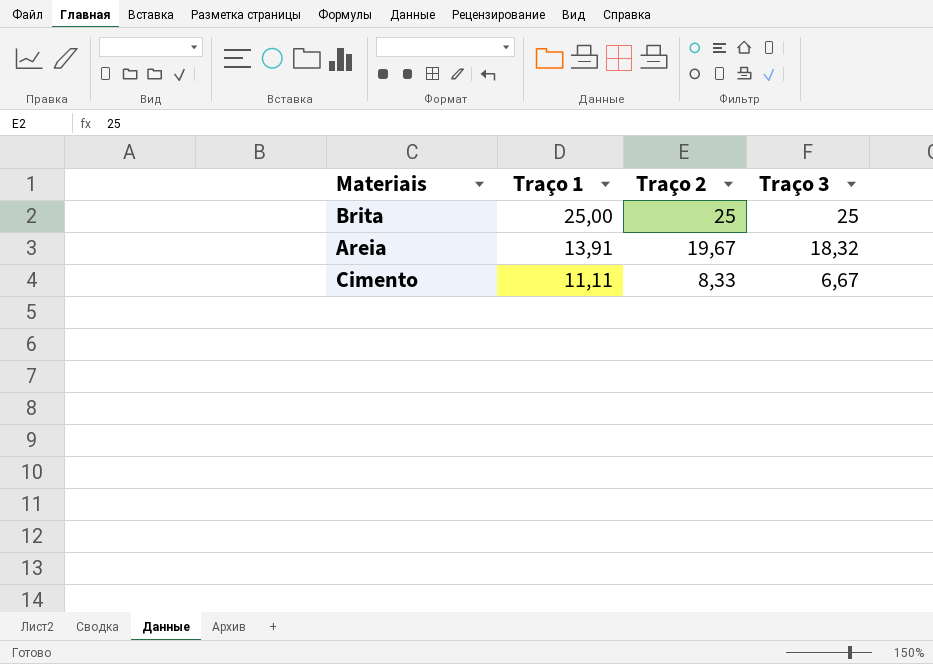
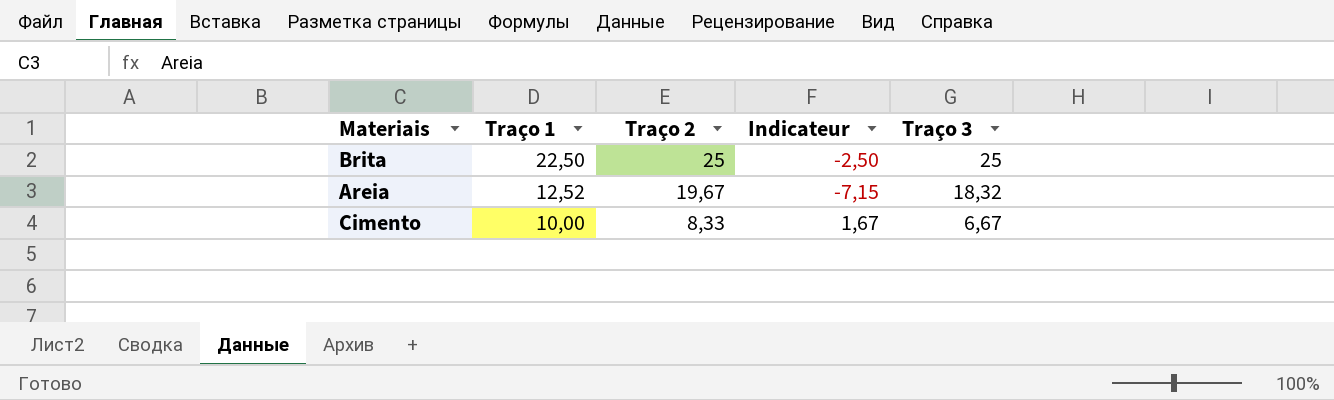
column Indicateur | formula: none -> [Traço 1] - [Traço 2]
Brita | Traço 1: 25,00 -> 22,50
Areia | Traço 1: 13,91 -> 12,52
Cimento | Traço 1: 11,11 -> 10,00

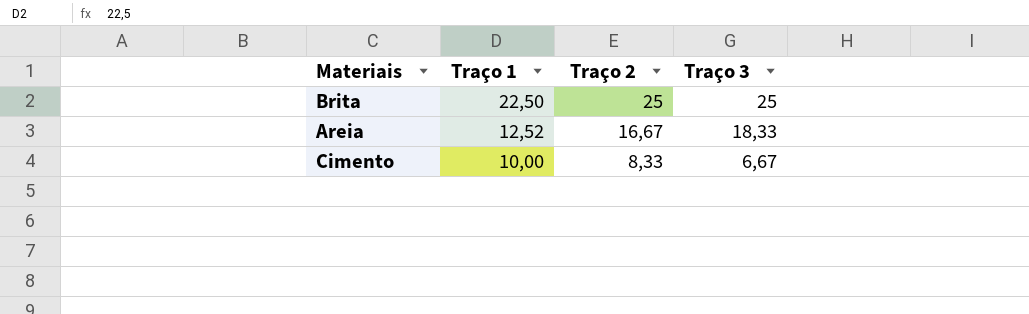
column Indicateur | formula: [Traço 1] - [Traço 2] -> none
Areia | Traço 2: 19,67 -> 16,67
Areia | Traço 3: 18,32 -> 18,33

